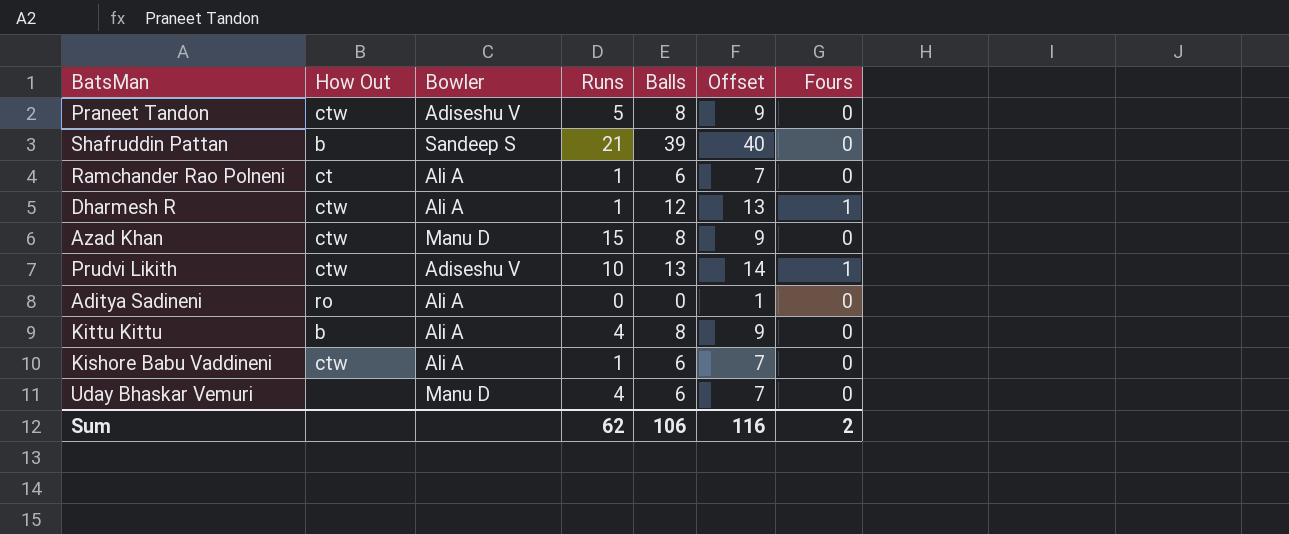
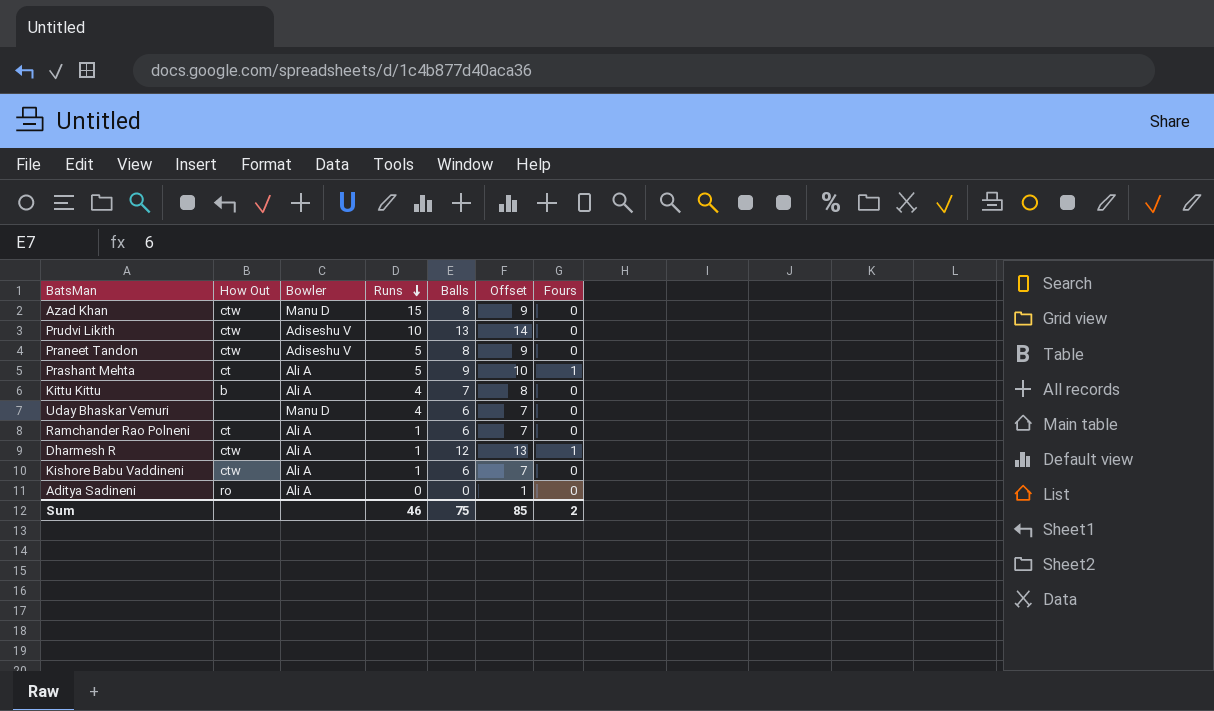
row order: none -> Runs descending
row Shafruddin Pattan: b | Sandeep S | 21 | 39 | 40 | 0 -> none
Prudvi Likith | Fours: 1 -> 0
row Prashant Mehta: none -> ct | Ali A | 5 | 9 | 10 | 1
Kittu Kittu | Balls: 8 -> 7
Kittu Kittu | Offset: 9 -> 8
Sum | Runs: 62 -> 46
Sum | Balls: 106 -> 75
Sum | Offset: 116 -> 85

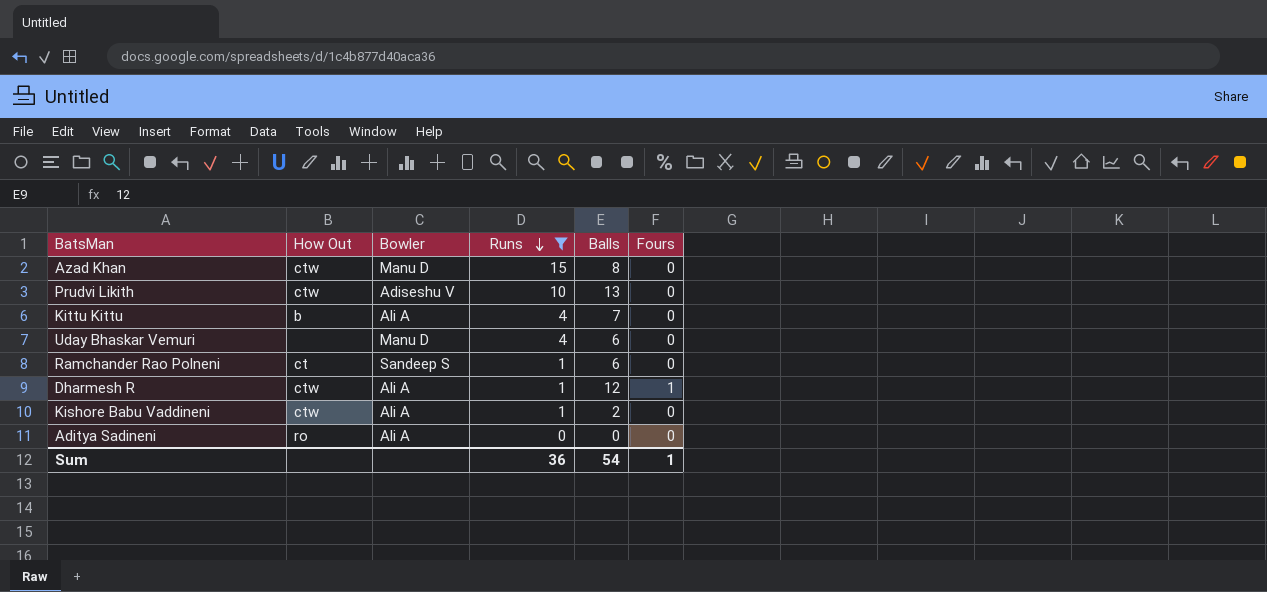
filter: none -> Runs != 5
column Offset | formula: [Balls] + 1 -> none
Ramchander Rao Polneni | Bowler: Ali A -> Sandeep S
Kishore Babu Vaddineni | Balls: 6 -> 2
Sum | Runs: 46 -> 36
Sum | Balls: 75 -> 54
Sum | Fours: 2 -> 1

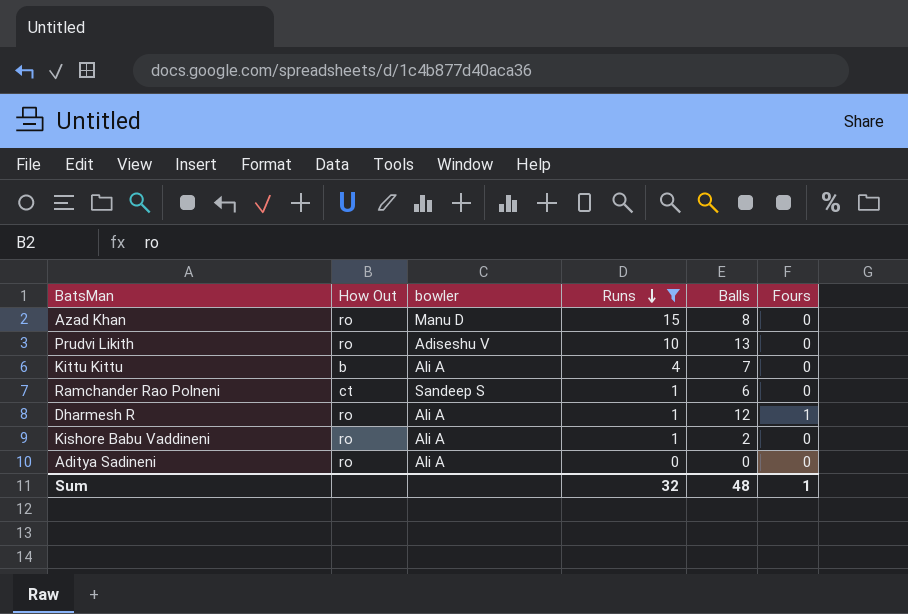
column name: Bowler -> bowler
row Uday Bhaskar Vemuri: none | Manu D | 4 | 6 | 0 -> none
Azad Khan | How Out: ctw -> ro
Prudvi Likith | How Out: ctw -> ro
Dharmesh R | How Out: ctw -> ro
Kishore Babu Vaddineni | How Out: ctw -> ro
Sum | Runs: 36 -> 32
Sum | Balls: 54 -> 48

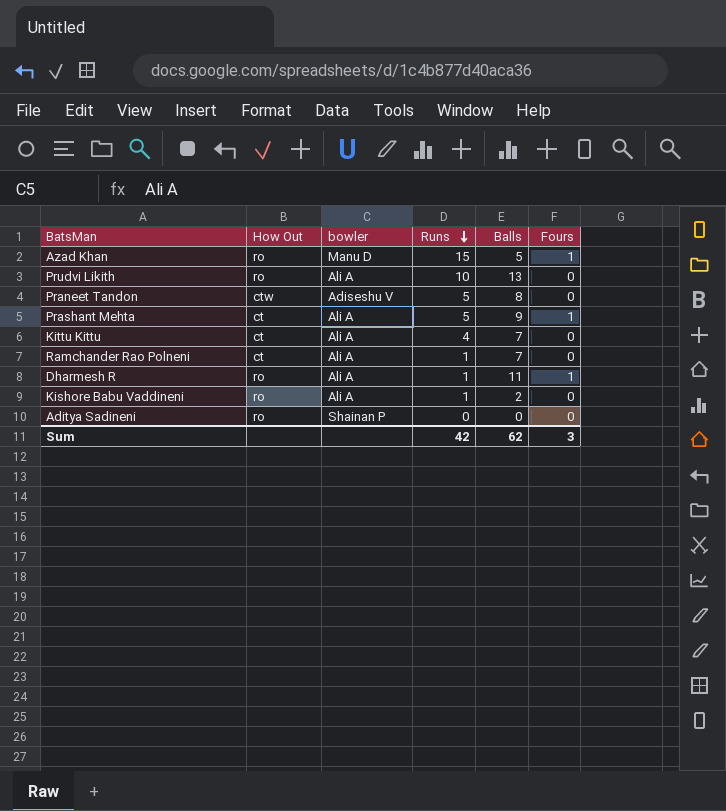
filter: Runs != 5 -> none
Azad Khan | Balls: 8 -> 5
Azad Khan | Fours: 0 -> 1
Prudvi Likith | bowler: Adiseshu V -> Ali A
Kittu Kittu | How Out: b -> ct
Ramchander Rao Polneni | bowler: Sandeep S -> Ali A
Ramchander Rao Polneni | Balls: 6 -> 7
Dharmesh R | Balls: 12 -> 11
Aditya Sadineni | bowler: Ali A -> Shainan P
Sum | Runs: 32 -> 42
Sum | Balls: 48 -> 62
Sum | Fours: 1 -> 3

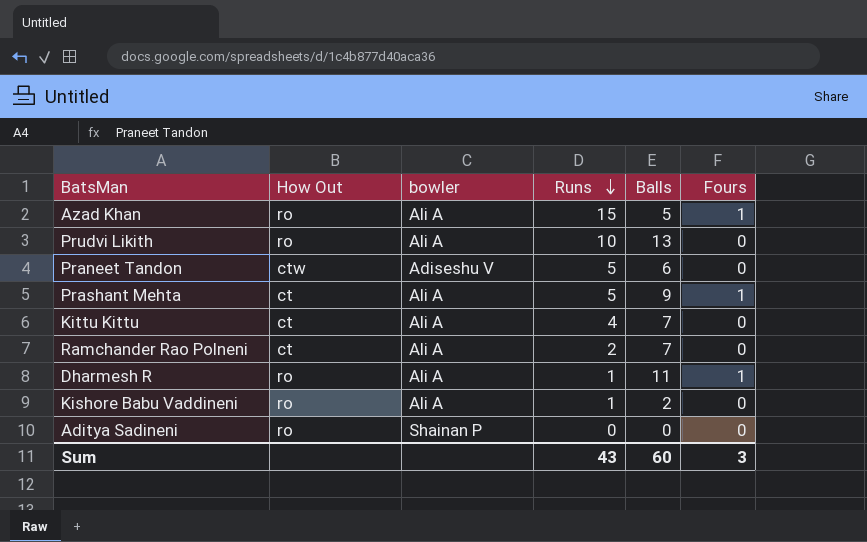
Azad Khan | bowler: Manu D -> Ali A
Praneet Tandon | Balls: 8 -> 6
Ramchander Rao Polneni | Runs: 1 -> 2
Sum | Runs: 42 -> 43
Sum | Balls: 62 -> 60

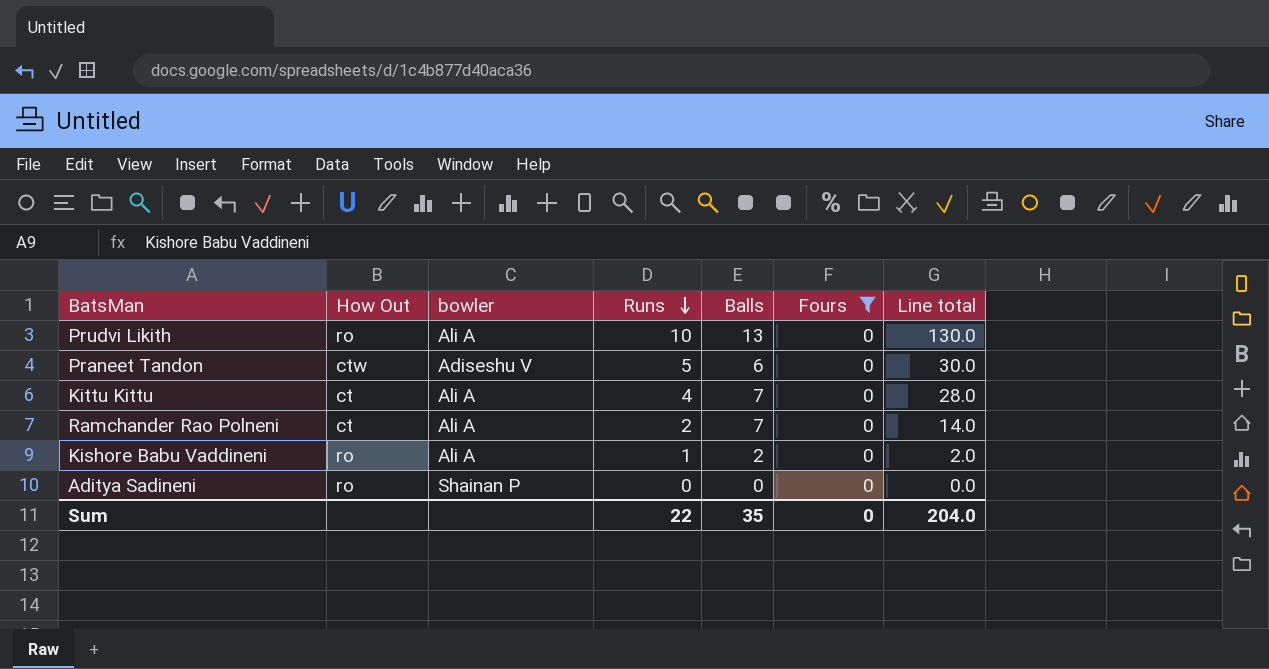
filter: none -> Fours = 0
column Line total | formula: none -> [Runs] * [Balls]
Sum | Runs: 43 -> 22
Sum | Balls: 60 -> 35
Sum | Fours: 3 -> 0

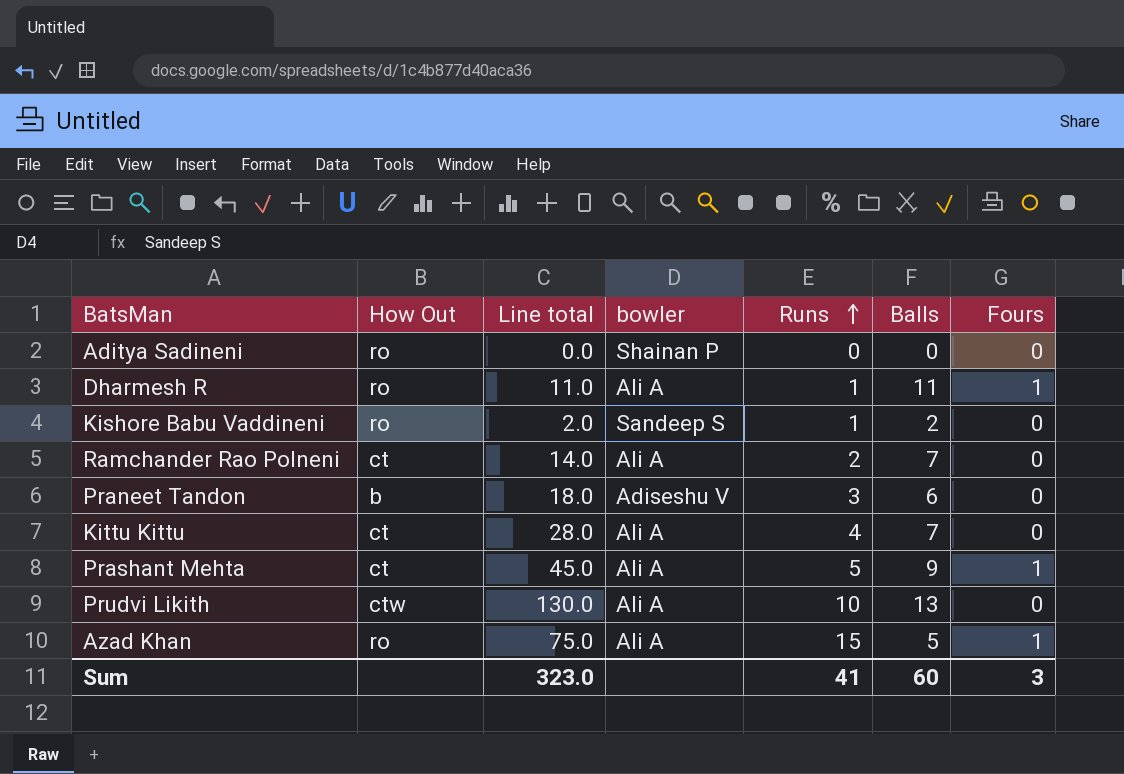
filter: Fours = 0 -> none
row order: Runs descending -> Runs ascending
column Line total | position: 7 -> 3
Kishore Babu Vaddineni | bowler: Ali A -> Sandeep S
Praneet Tandon | How Out: ctw -> b
Praneet Tandon | Line total: 30.0 -> 18.0
Praneet Tandon | Runs: 5 -> 3
Prudvi Likith | How Out: ro -> ctw
Sum | Line total: 204.0 -> 323.0
Sum | Runs: 22 -> 41
Sum | Balls: 35 -> 60
Sum | Fours: 0 -> 3

